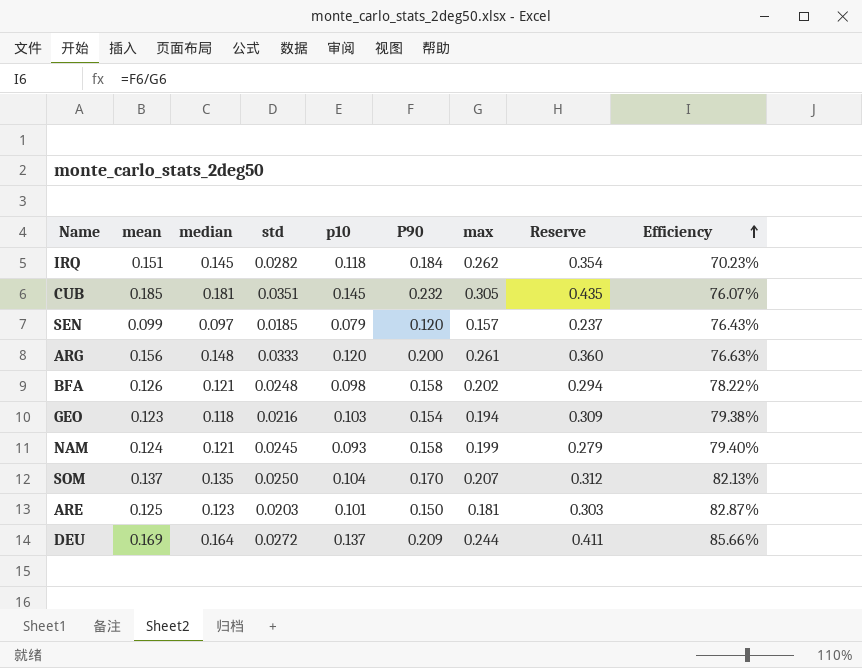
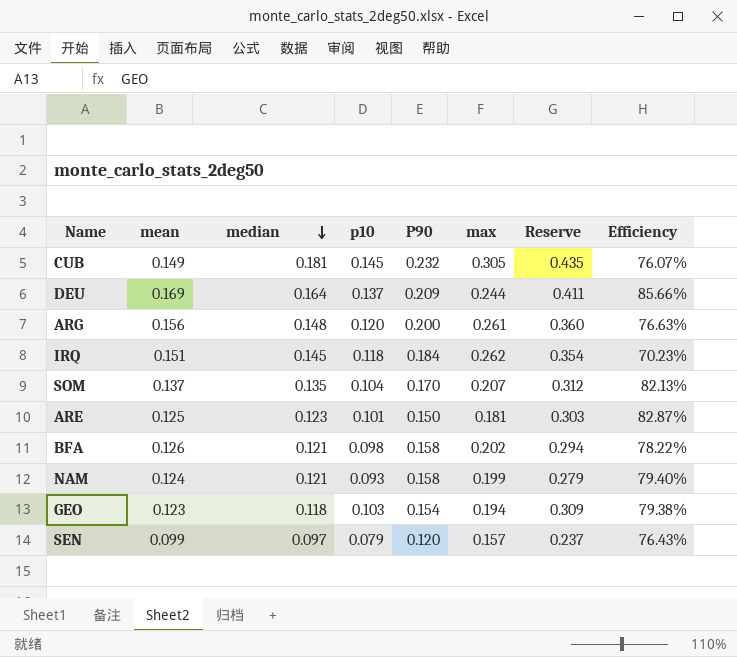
row order: Efficiency ascending -> median descending
column std | position: 4 -> none
CUB | mean: 0.185 -> 0.149

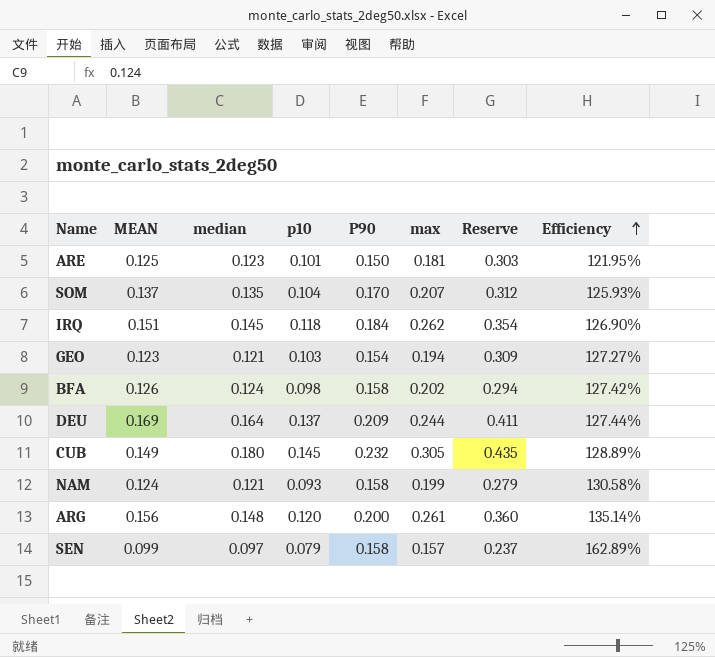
row order: median descending -> Efficiency ascending
column name: mean -> MEAN
column Efficiency | formula: [P90] / [max] -> [P90] / [median]
GEO | median: 0.118 -> 0.121
BFA | median: 0.121 -> 0.124
CUB | median: 0.181 -> 0.180
SEN | P90: 0.120 -> 0.158

